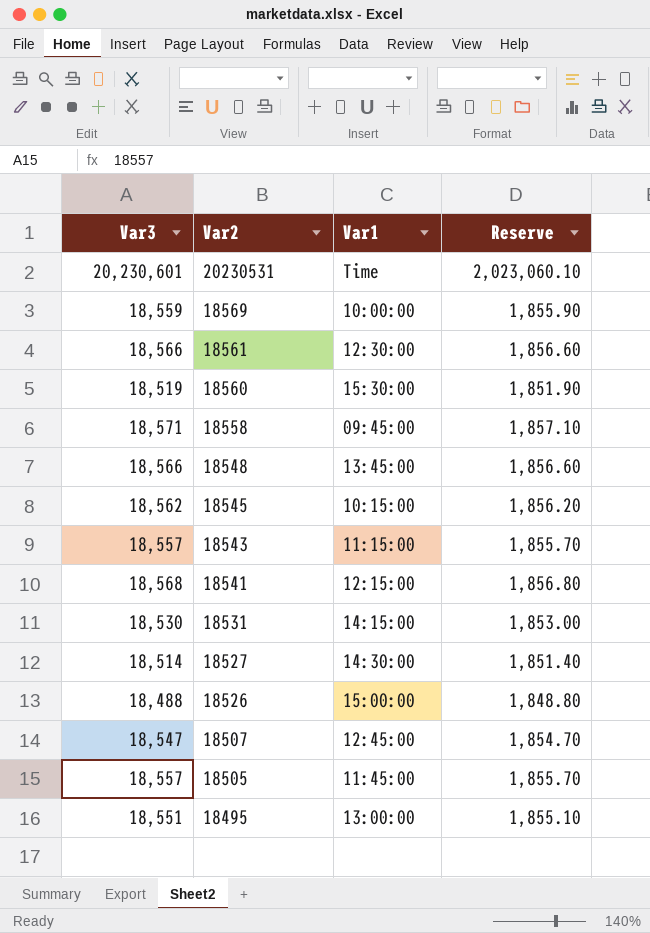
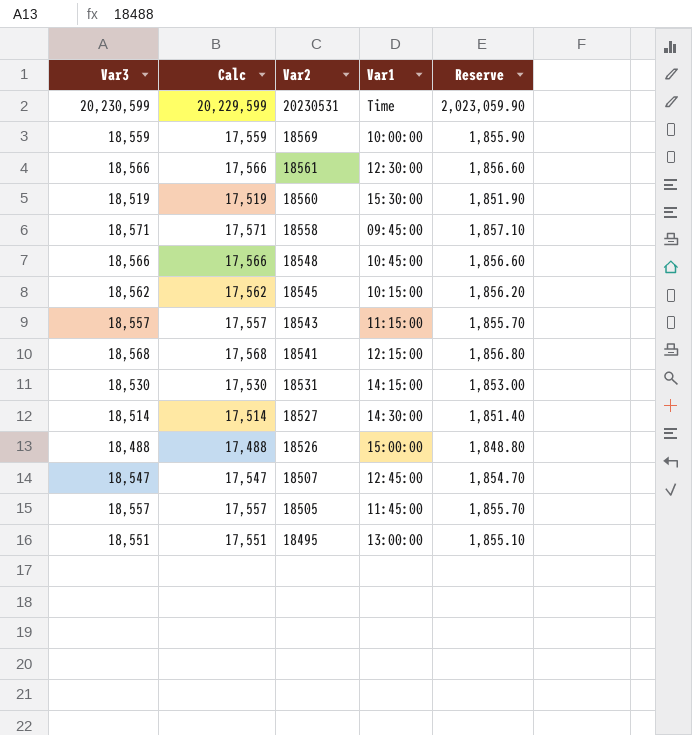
column Calc | formula: none -> [Var3] - 1000
20230531 | Var3: 20,230,601 -> 20,230,599
20230531 | Reserve: 2,023,060.10 -> 2,023,059.90
18548 | Var1: 13:45:00 -> 10:45:00

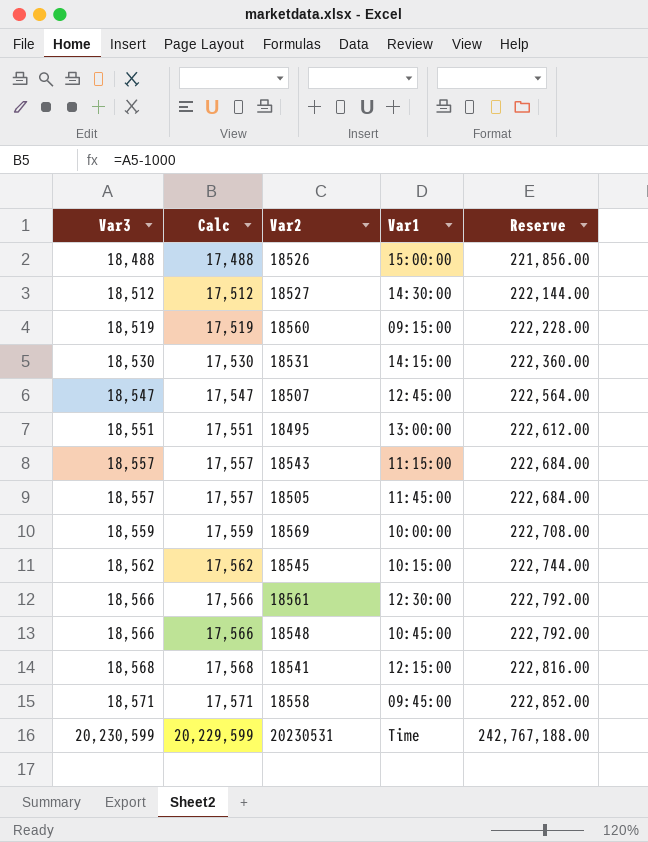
row order: Var2 descending -> Var3 ascending
column Reserve | formula: [Var3] * 0.1 -> [Var3] * 12
18527 | Var3: 18,514 -> 18,512
18527 | Calc: 17,514 -> 17,512
18560 | Var1: 15:30:00 -> 09:15:00

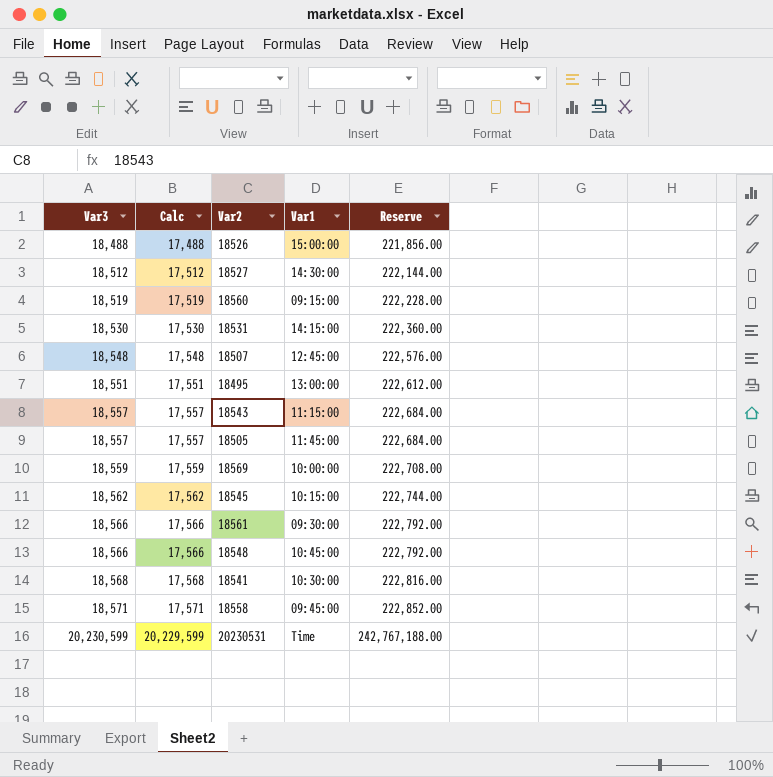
18507 | Var3: 18,547 -> 18,548
18507 | Calc: 17,547 -> 17,548
18507 | Reserve: 222,564.00 -> 222,576.00
18561 | Var1: 12:30:00 -> 09:30:00
18541 | Var1: 12:15:00 -> 10:30:00

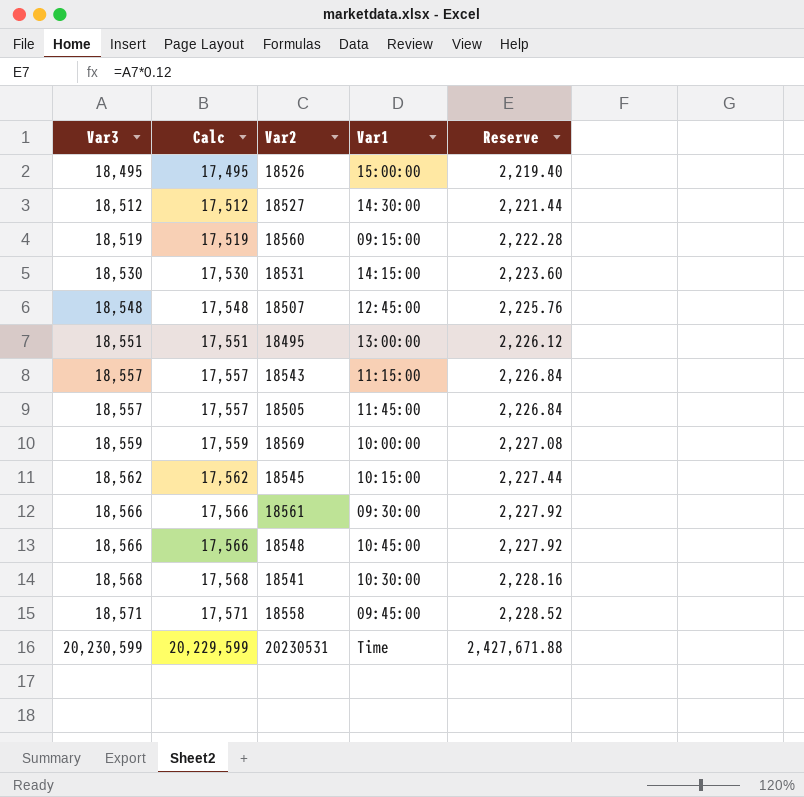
column Reserve | formula: [Var3] * 12 -> [Var3] * 0.12
18526 | Var3: 18,488 -> 18,495
18526 | Calc: 17,488 -> 17,495

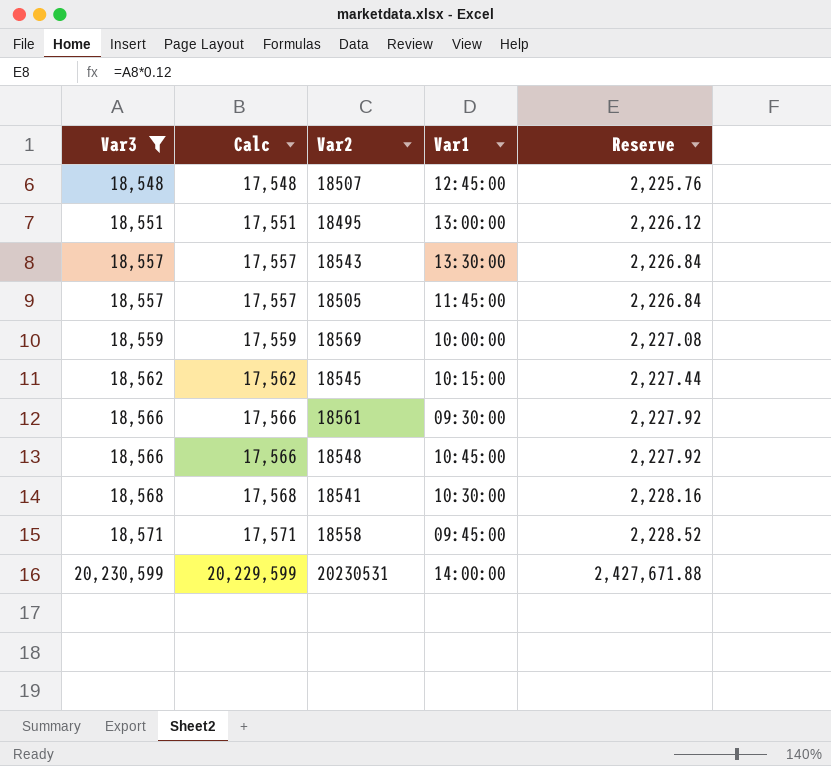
filter: none -> Var3 >= 18,548
18543 | Var1: 11:15:00 -> 13:30:00
20230531 | Var1: Time -> 14:00:00

